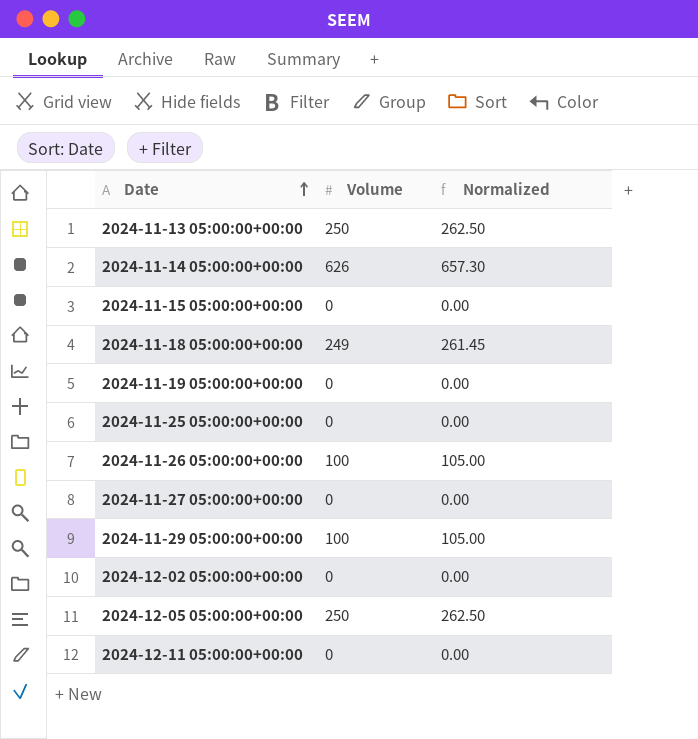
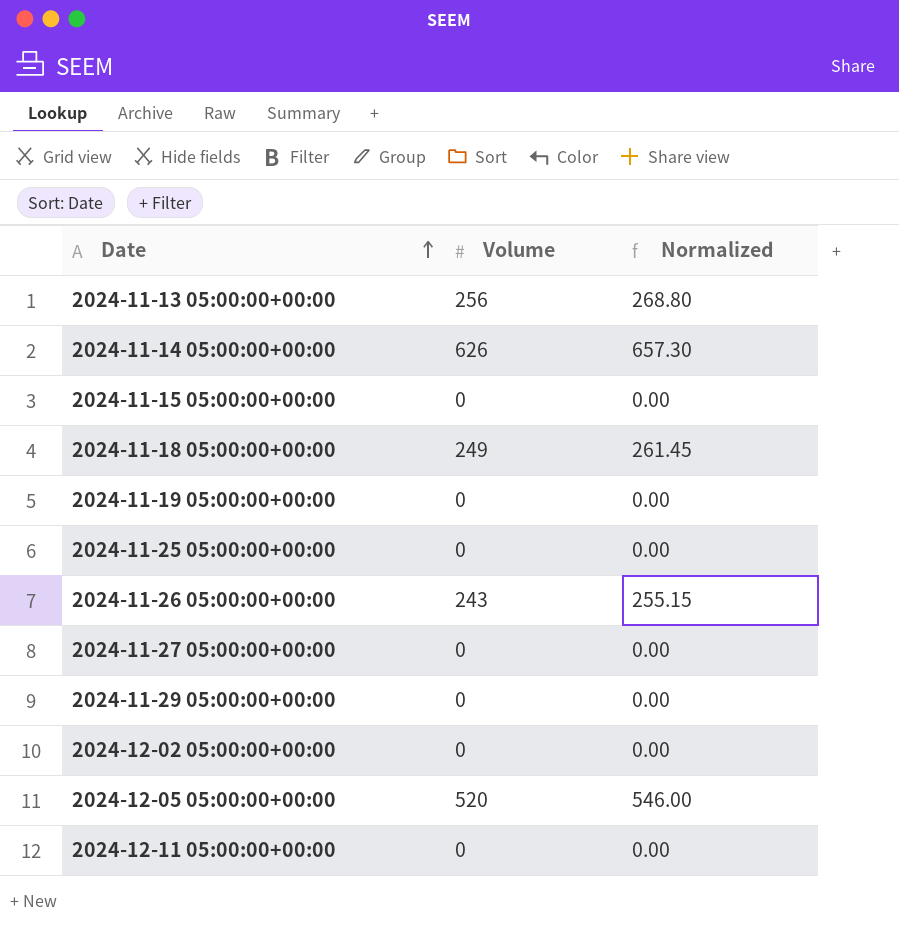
2024-11-13 05:00:00+00:00 | Volume: 250 -> 256
2024-11-13 05:00:00+00:00 | Normalized: 262.50 -> 268.80
2024-11-26 05:00:00+00:00 | Volume: 100 -> 243
2024-11-26 05:00:00+00:00 | Normalized: 105.00 -> 255.15
2024-11-29 05:00:00+00:00 | Volume: 100 -> 0
2024-11-29 05:00:00+00:00 | Normalized: 105.00 -> 0.00
2024-12-05 05:00:00+00:00 | Volume: 250 -> 520
2024-12-05 05:00:00+00:00 | Normalized: 262.50 -> 546.00

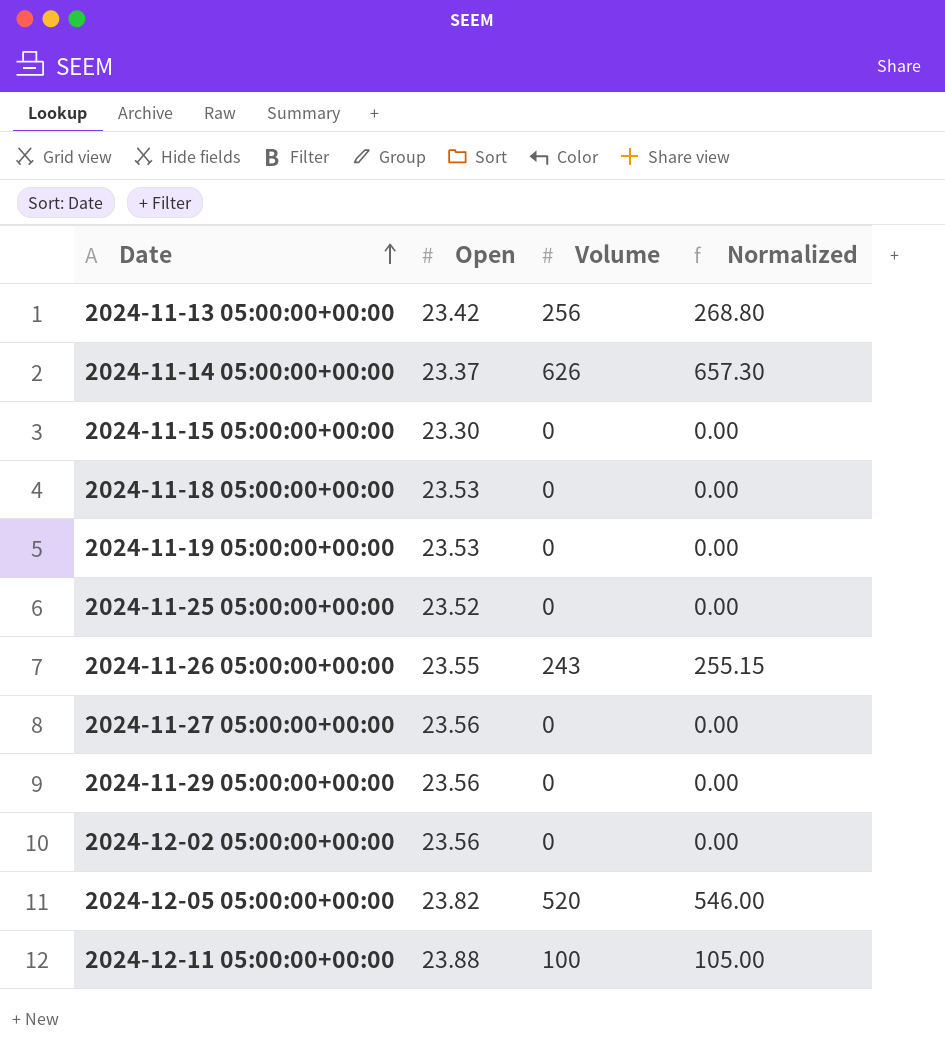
column Open | position: none -> 2
2024-11-18 05:00:00+00:00 | Volume: 249 -> 0
2024-11-18 05:00:00+00:00 | Normalized: 261.45 -> 0.00
2024-12-11 05:00:00+00:00 | Volume: 0 -> 100
2024-12-11 05:00:00+00:00 | Normalized: 0.00 -> 105.00

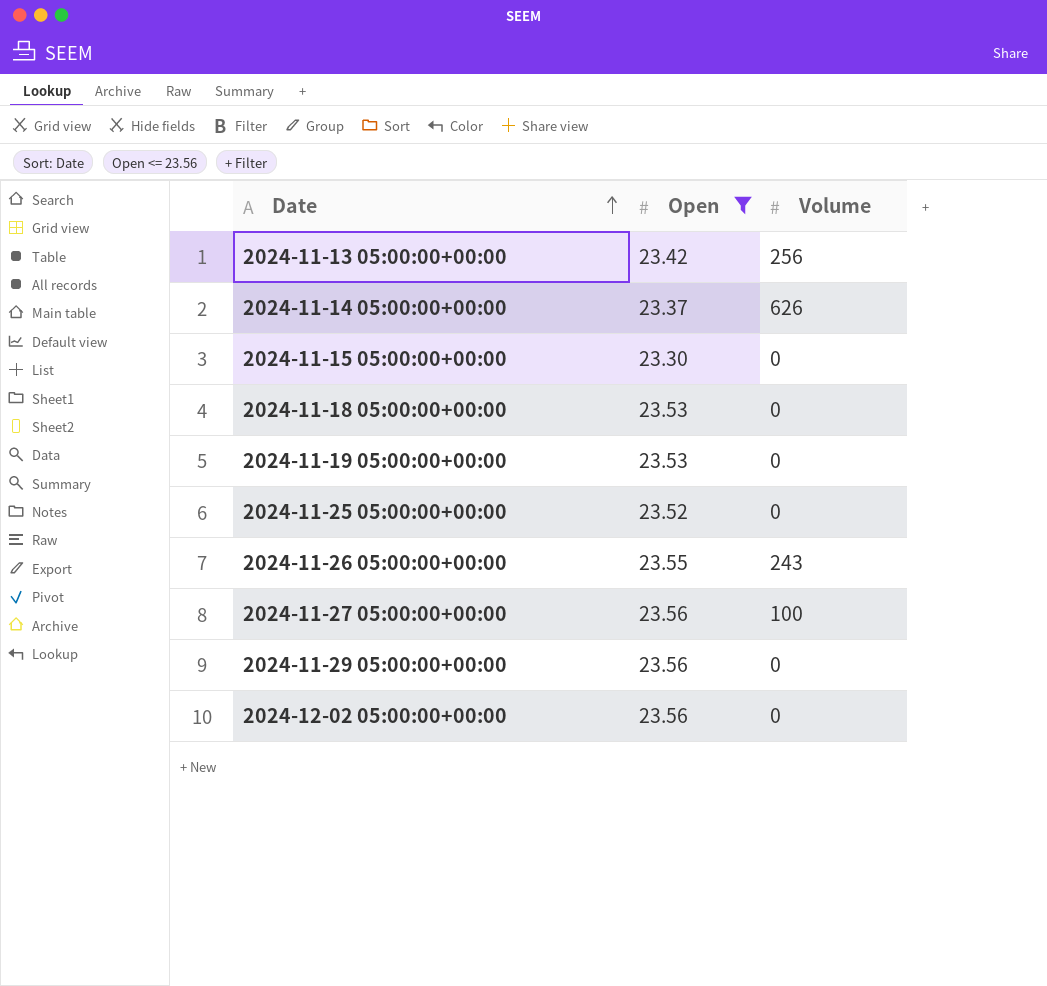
filter: none -> Open <= 23.56
column Normalized | formula: [Volume] * 1.05 -> none
2024-11-27 05:00:00+00:00 | Volume: 0 -> 100

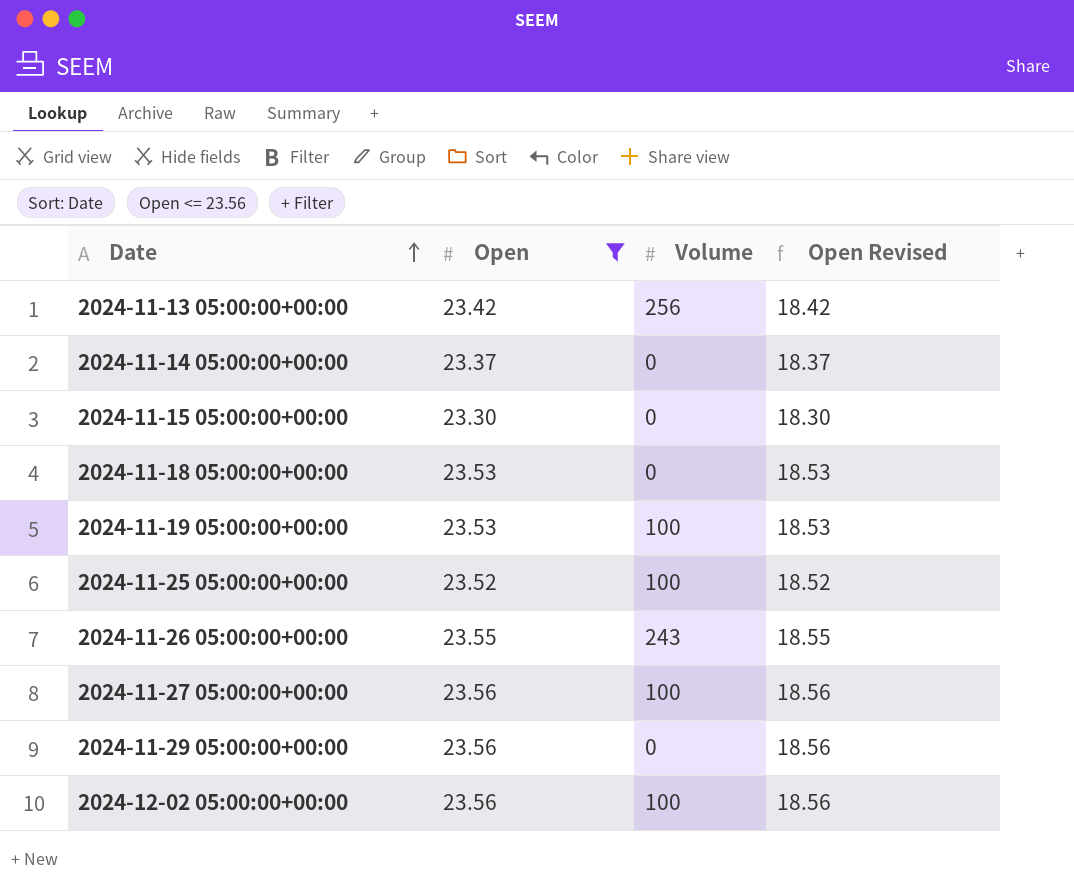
column Open Revised | formula: none -> [Open] - 5
2024-11-14 05:00:00+00:00 | Volume: 626 -> 0
2024-11-19 05:00:00+00:00 | Volume: 0 -> 100
2024-11-25 05:00:00+00:00 | Volume: 0 -> 100
2024-12-02 05:00:00+00:00 | Volume: 0 -> 100

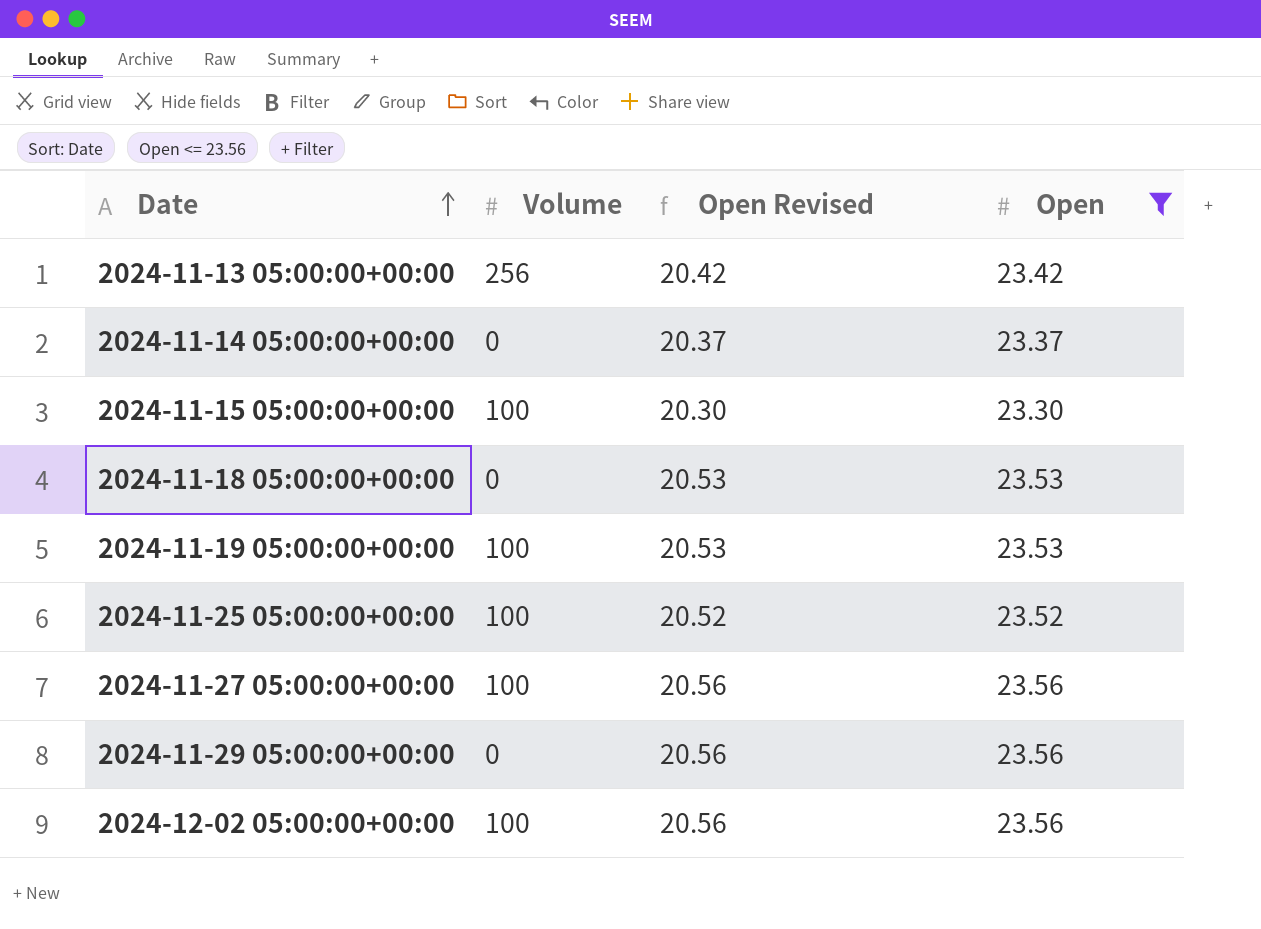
column Open Revised | formula: [Open] - 5 -> [Open] - 3
column Open | position: 2 -> 4
row 2024-11-26 05:00:00+00:00: 23.55 | 243 | 18.55 -> none
2024-11-15 05:00:00+00:00 | Volume: 0 -> 100

